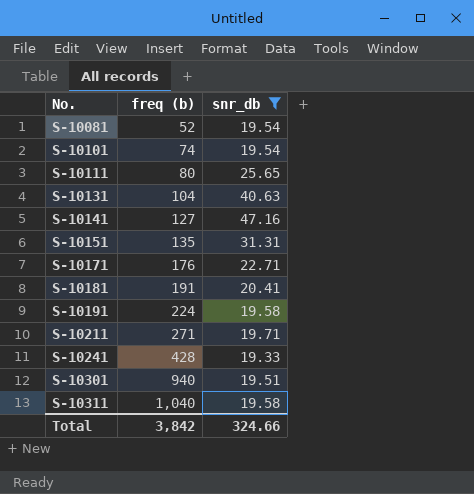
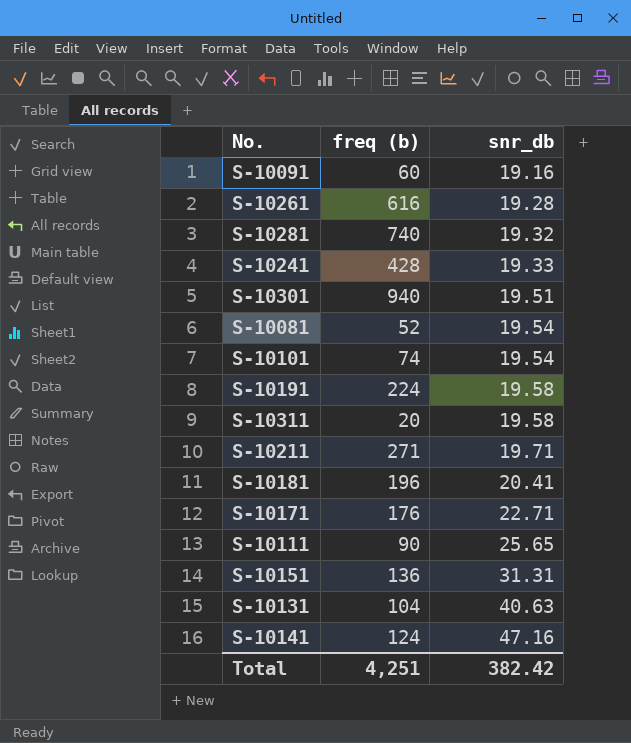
filter: snr_db >= 19.33 -> none
row order: No. ascending -> snr_db ascending
S-10311 | freq (b): 1,040 -> 20
S-10181 | freq (b): 191 -> 196
S-10111 | freq (b): 80 -> 90
S-10151 | freq (b): 135 -> 136
S-10141 | freq (b): 127 -> 124
Total | freq (b): 3,842 -> 4,251
Total | snr_db: 324.66 -> 382.42

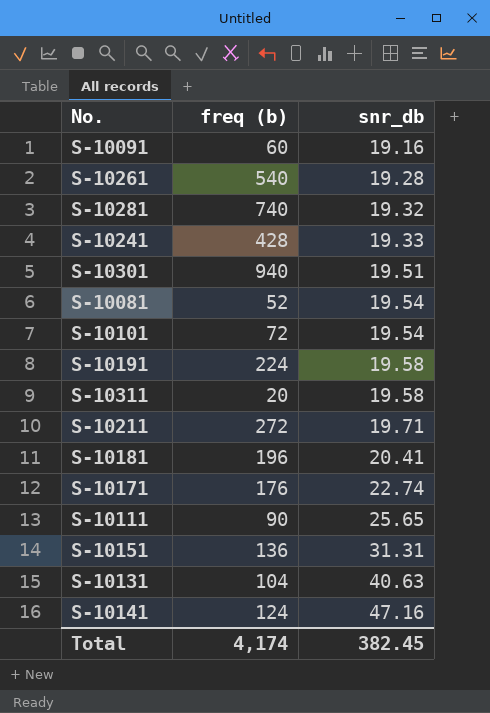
S-10261 | freq (b): 616 -> 540
S-10101 | freq (b): 74 -> 72
S-10211 | freq (b): 271 -> 272
S-10171 | snr_db: 22.71 -> 22.74
Total | freq (b): 4,251 -> 4,174
Total | snr_db: 382.42 -> 382.45

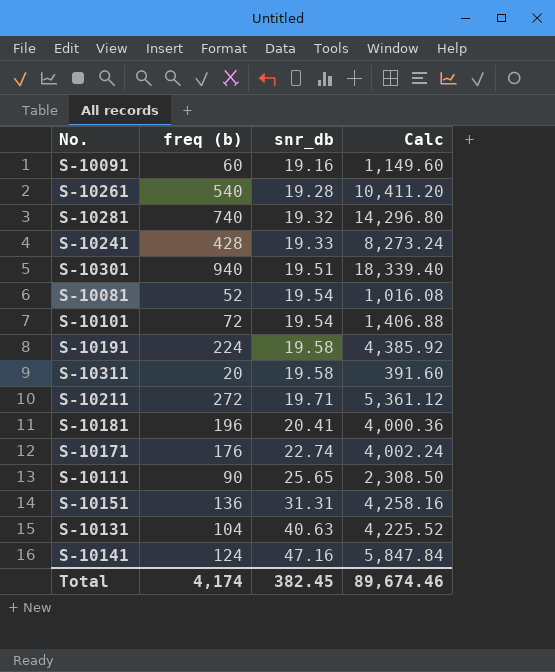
column Calc | formula: none -> [freq (b)] * [snr_db]

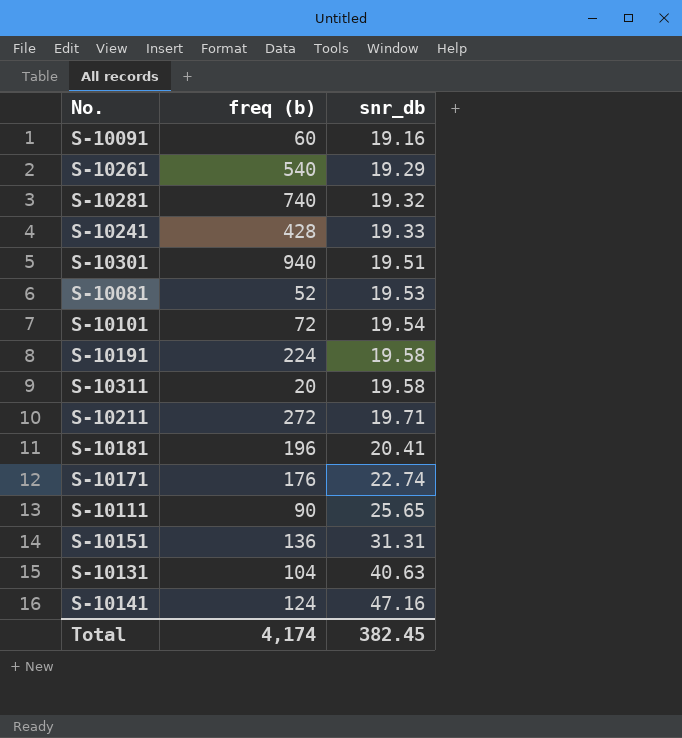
column Calc | formula: [freq (b)] * [snr_db] -> none
S-10261 | snr_db: 19.28 -> 19.29
S-10081 | snr_db: 19.54 -> 19.53

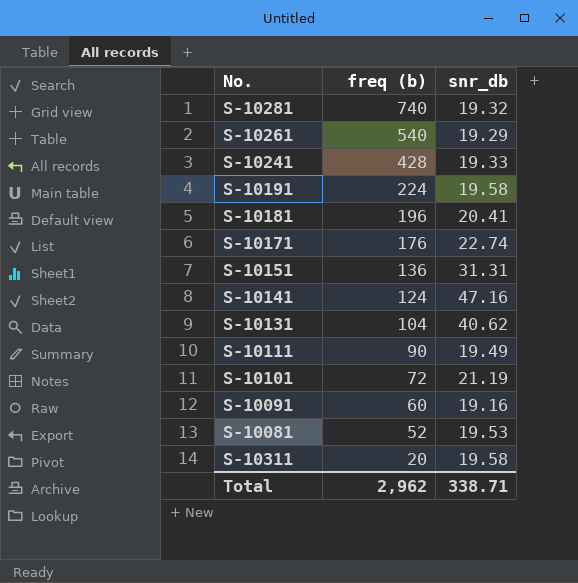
row order: snr_db ascending -> freq (b) descending
row S-10301: 940 | 19.51 -> none
row S-10211: 272 | 19.71 -> none
S-10131 | snr_db: 40.63 -> 40.62
S-10111 | snr_db: 25.65 -> 19.49
S-10101 | snr_db: 19.54 -> 21.19
Total | freq (b): 4,174 -> 2,962
Total | snr_db: 382.45 -> 338.71

